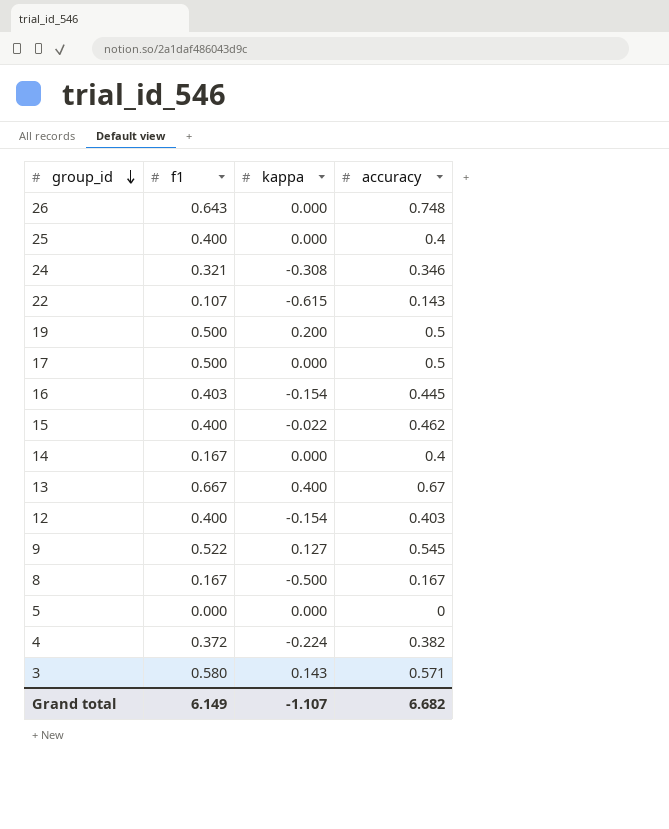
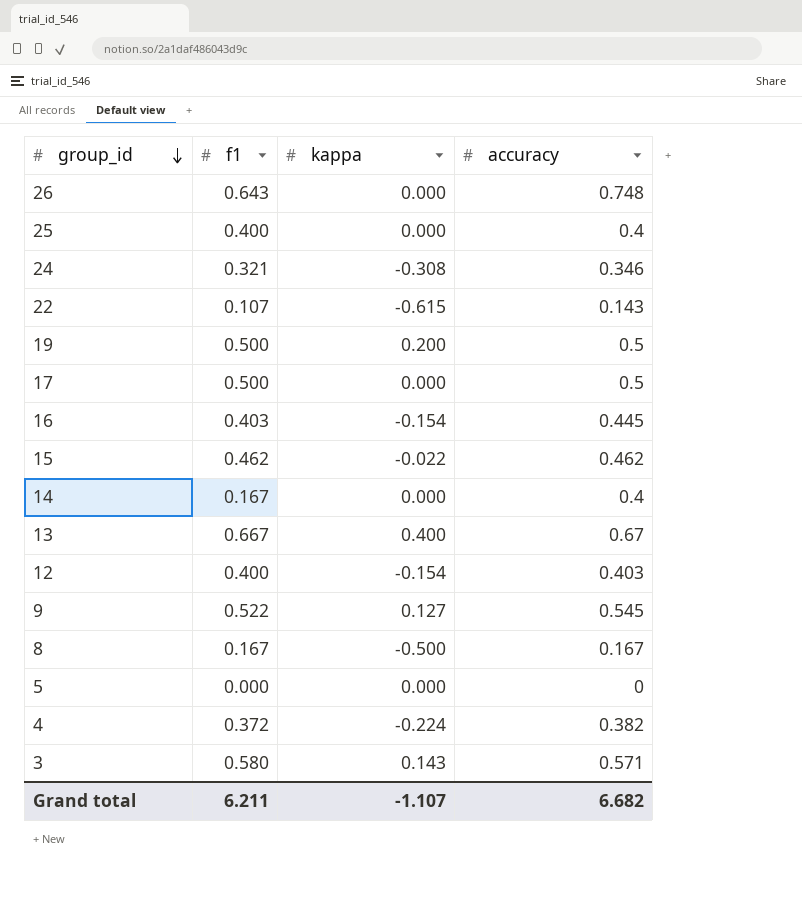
15 | f1: 0.400 -> 0.462
Grand total | f1: 6.149 -> 6.211

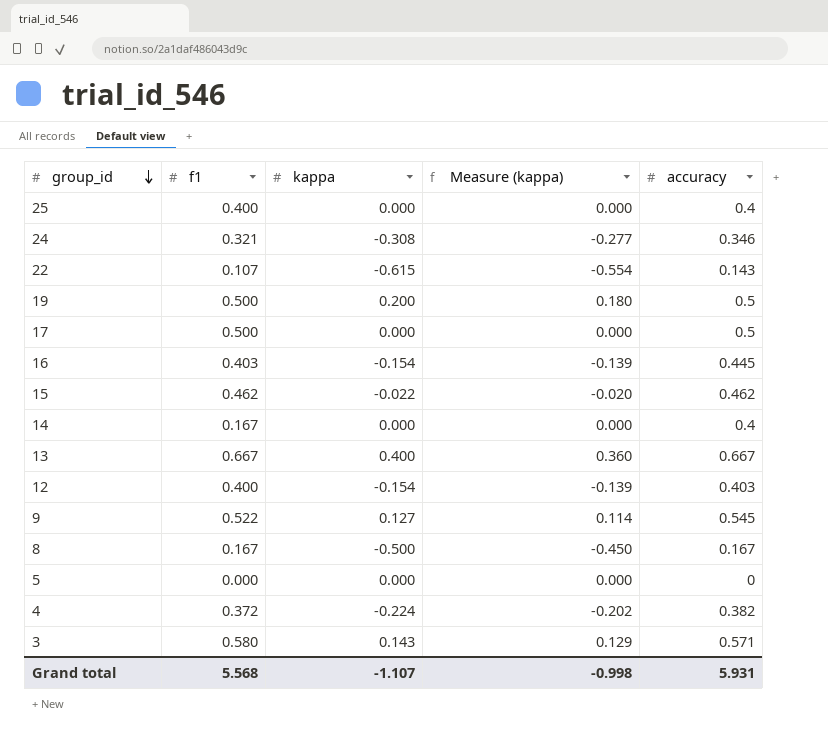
column Measure (kappa) | formula: none -> [kappa] * 0.9
row 26: 0.643 | 0.000 | 0.748 -> none
13 | accuracy: 0.67 -> 0.667
Grand total | f1: 6.211 -> 5.568
Grand total | accuracy: 6.682 -> 5.931

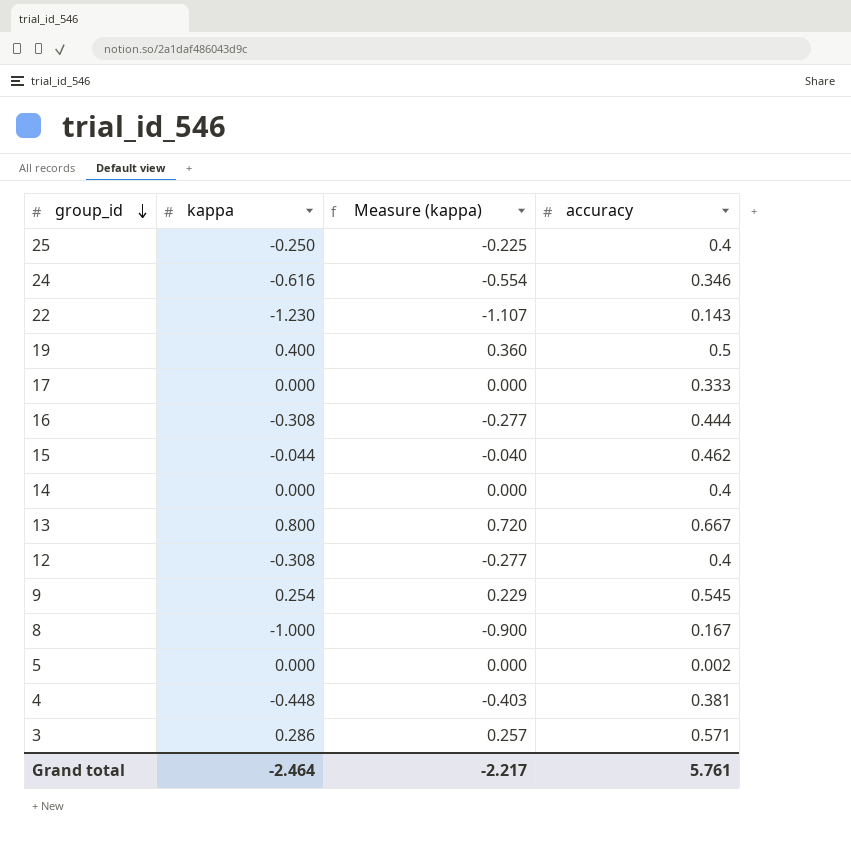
column f1 | position: 2 -> none
25 | kappa: 0.000 -> -0.250
25 | Measure (kappa): 0.000 -> -0.225
24 | kappa: -0.308 -> -0.616
24 | Measure (kappa): -0.277 -> -0.554
22 | kappa: -0.615 -> -1.230
22 | Measure (kappa): -0.554 -> -1.107
19 | kappa: 0.200 -> 0.400
19 | Measure (kappa): 0.180 -> 0.360
17 | accuracy: 0.5 -> 0.333
16 | kappa: -0.154 -> -0.308
16 | Measure (kappa): -0.139 -> -0.277
16 | accuracy: 0.445 -> 0.444
15 | kappa: -0.022 -> -0.044
15 | Measure (kappa): -0.020 -> -0.040
13 | kappa: 0.400 -> 0.800
13 | Measure (kappa): 0.360 -> 0.720
12 | kappa: -0.154 -> -0.308
12 | Measure (kappa): -0.139 -> -0.277
12 | accuracy: 0.403 -> 0.4
9 | kappa: 0.127 -> 0.254
9 | Measure (kappa): 0.114 -> 0.229
8 | kappa: -0.500 -> -1.000
8 | Measure (kappa): -0.450 -> -0.900
5 | accuracy: 0 -> 0.002
4 | kappa: -0.224 -> -0.448
4 | Measure (kappa): -0.202 -> -0.403
4 | accuracy: 0.382 -> 0.381
3 | kappa: 0.143 -> 0.286
3 | Measure (kappa): 0.129 -> 0.257
Grand total | kappa: -1.107 -> -2.464
Grand total | Measure (kappa): -0.998 -> -2.217
Grand total | accuracy: 5.931 -> 5.761

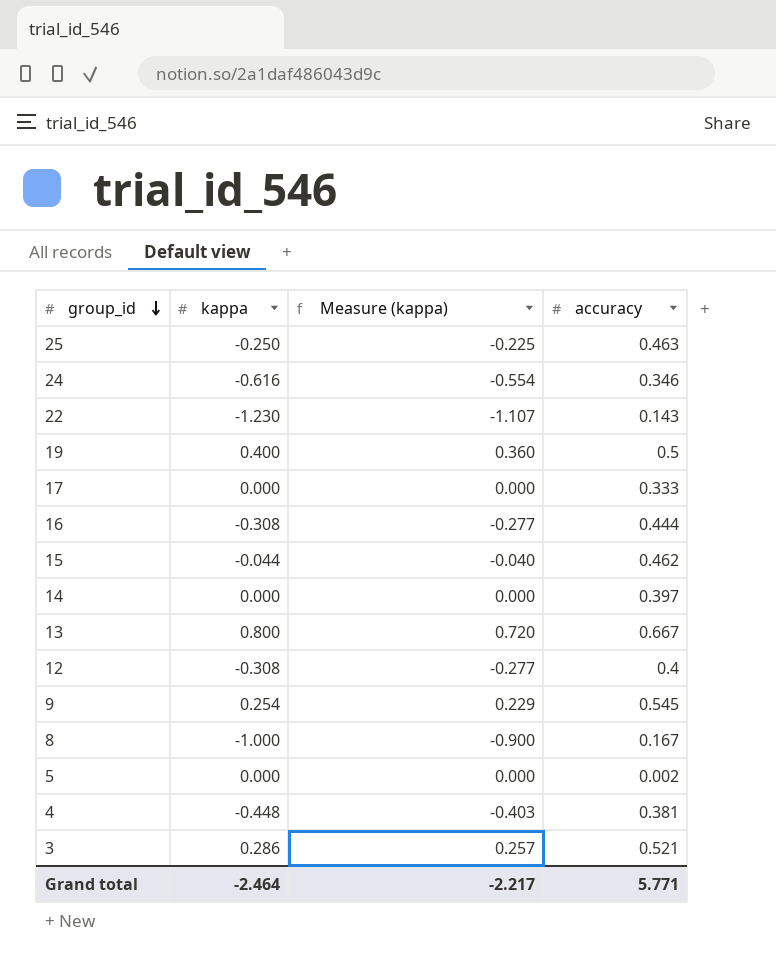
25 | accuracy: 0.4 -> 0.463
14 | accuracy: 0.4 -> 0.397
3 | accuracy: 0.571 -> 0.521
Grand total | accuracy: 5.761 -> 5.771

